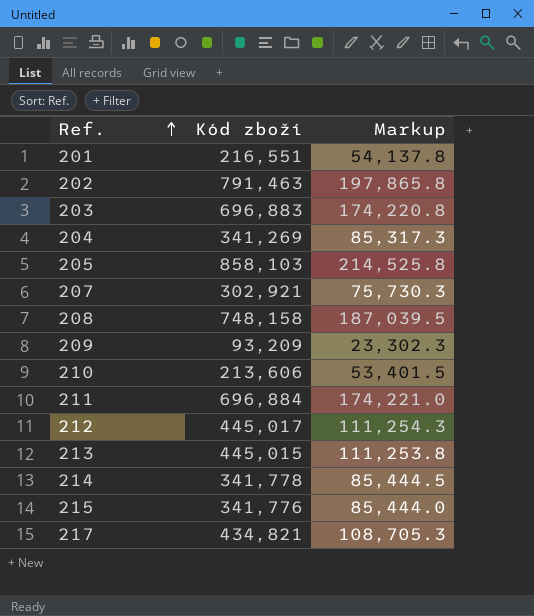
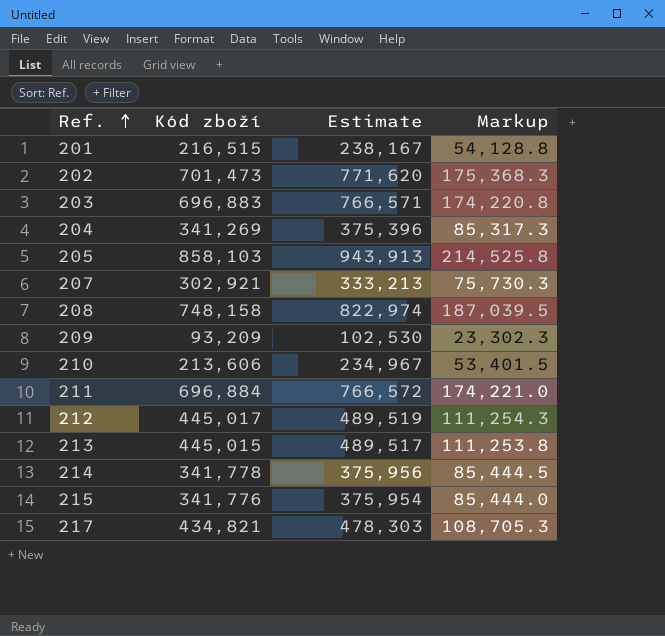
column Estimate | formula: none -> [Kód zboží] * 1.1
201 | Kód zboží: 216,551 -> 216,515
201 | Markup: 54,137.8 -> 54,128.8
202 | Kód zboží: 791,463 -> 701,473
202 | Markup: 197,865.8 -> 175,368.3

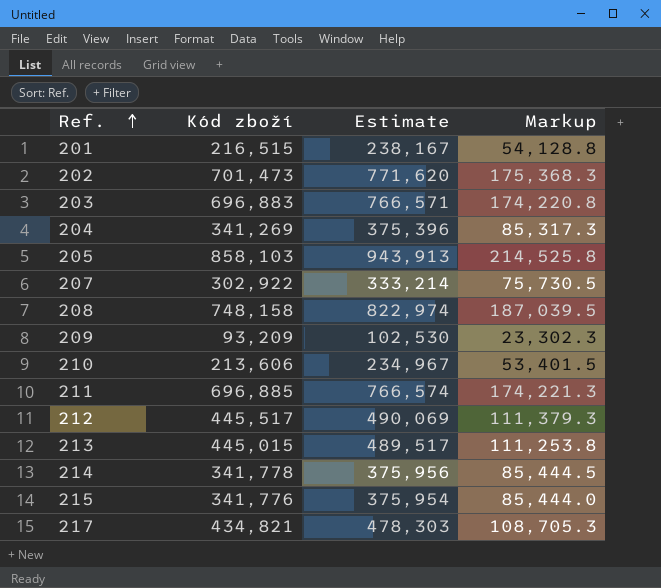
207 | Kód zboží: 302,921 -> 302,922
207 | Estimate: 333,213 -> 333,214
207 | Markup: 75,730.3 -> 75,730.5
211 | Kód zboží: 696,884 -> 696,885
211 | Estimate: 766,572 -> 766,574
211 | Markup: 174,221.0 -> 174,221.3
212 | Kód zboží: 445,017 -> 445,517
212 | Estimate: 489,519 -> 490,069
212 | Markup: 111,254.3 -> 111,379.3

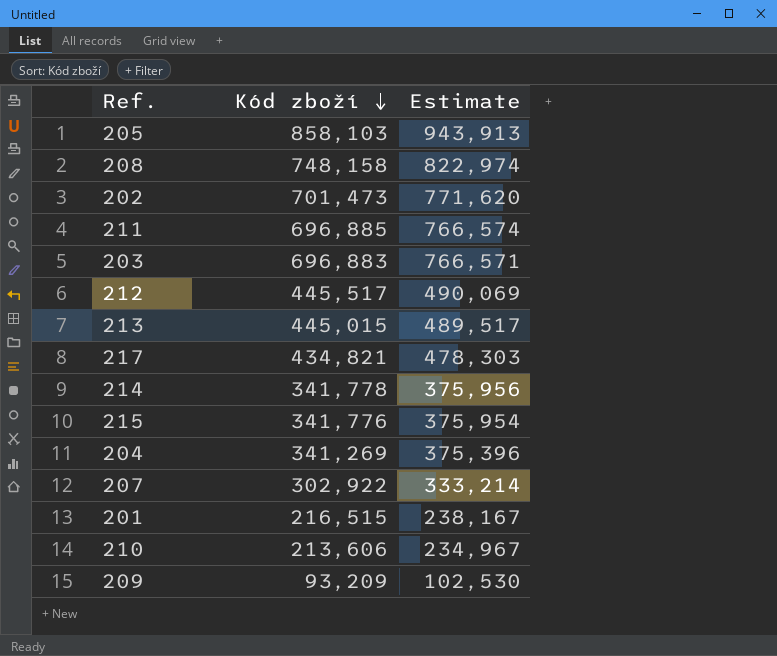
row order: Ref. ascending -> Kód zboží descending
column Markup | formula: [Kód zboží] * 0.25 -> none

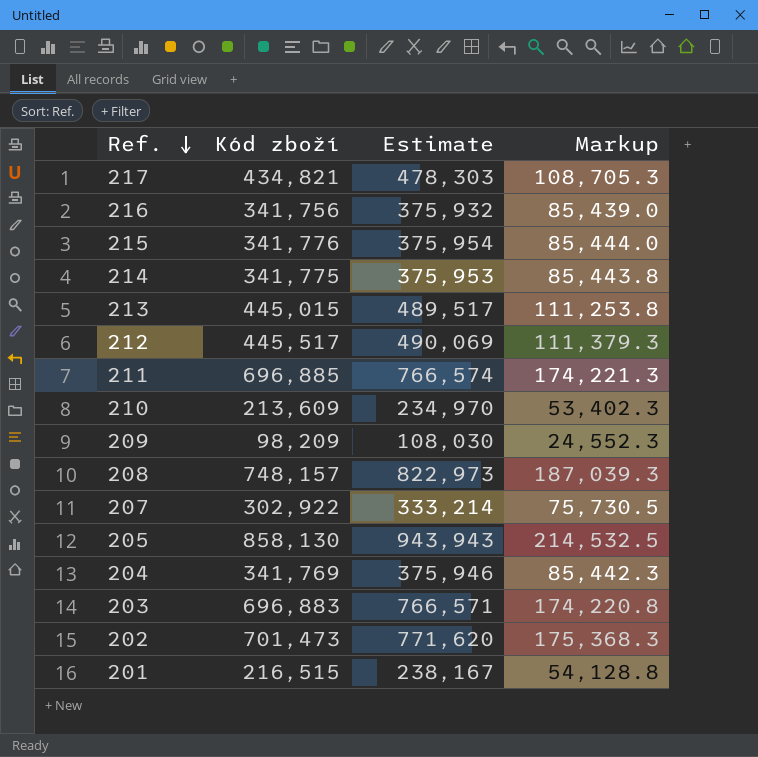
row order: Kód zboží descending -> Ref. descending
column Markup | formula: none -> [Kód zboží] * 0.25
row 216: none -> 341,756 | 375,932 | 85,439.0
214 | Kód zboží: 341,778 -> 341,775
214 | Estimate: 375,956 -> 375,953
210 | Kód zboží: 213,606 -> 213,609
210 | Estimate: 234,967 -> 234,970
209 | Kód zboží: 93,209 -> 98,209
209 | Estimate: 102,530 -> 108,030
208 | Kód zboží: 748,158 -> 748,157
208 | Estimate: 822,974 -> 822,973
205 | Kód zboží: 858,103 -> 858,130
205 | Estimate: 943,913 -> 943,943
204 | Kód zboží: 341,269 -> 341,769
204 | Estimate: 375,396 -> 375,946

